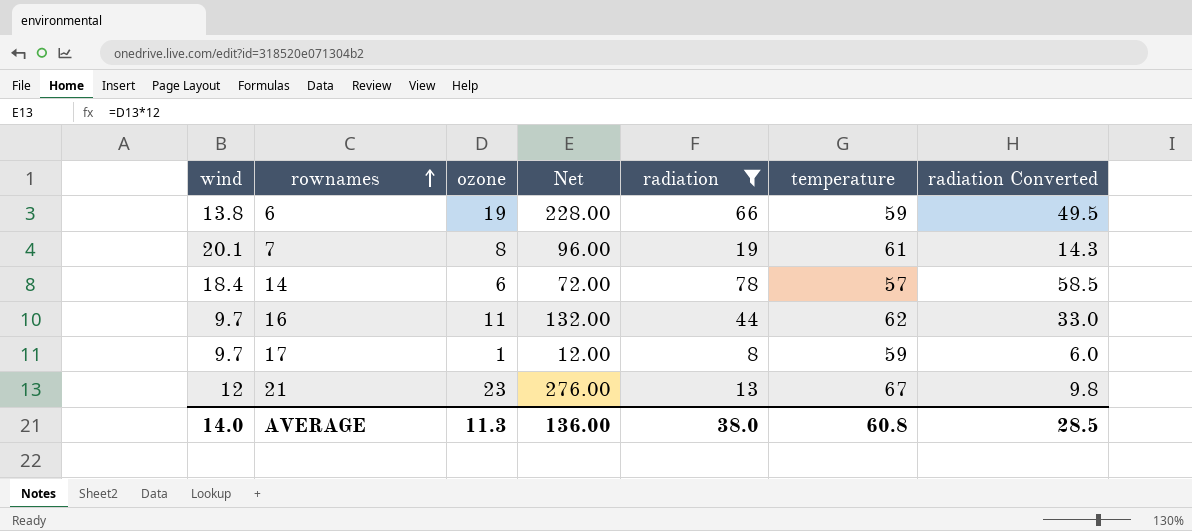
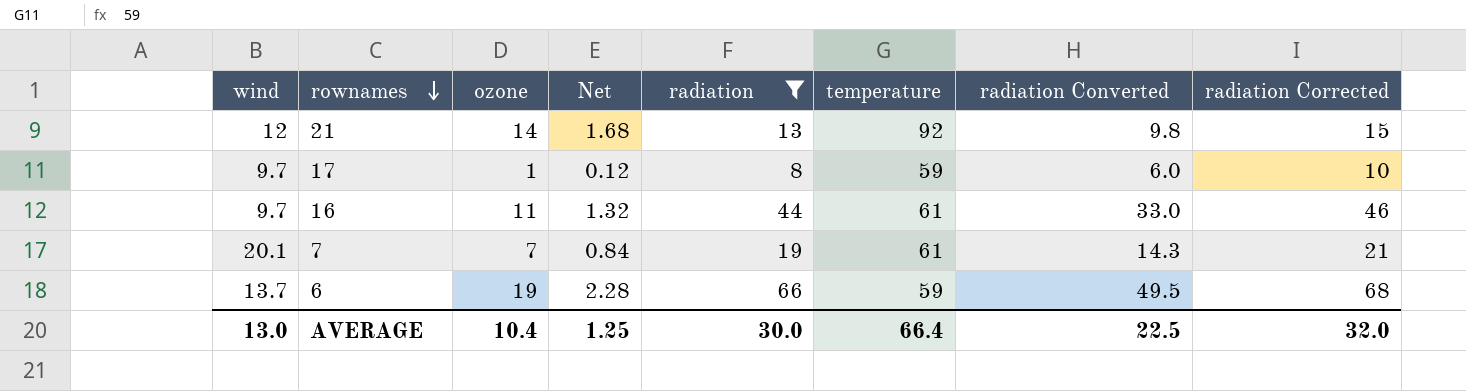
row order: rownames ascending -> rownames descending
column Net | formula: [ozone] * 12 -> [ozone] * 0.12
column radiation Corrected | formula: none -> [radiation] + 2
row 14: 18.4 | 6 | 72.00 | 78 | 57 | 58.5 -> none
21 | ozone: 23 -> 14
21 | temperature: 67 -> 92
16 | temperature: 62 -> 61
7 | ozone: 8 -> 7
6 | wind: 13.8 -> 13.7
AVERAGE | wind: 14.0 -> 13.0
AVERAGE | ozone: 11.3 -> 10.4
AVERAGE | Net: 136.00 -> 1.25
AVERAGE | radiation: 38.0 -> 30.0
AVERAGE | temperature: 60.8 -> 66.4
AVERAGE | radiation Converted: 28.5 -> 22.5

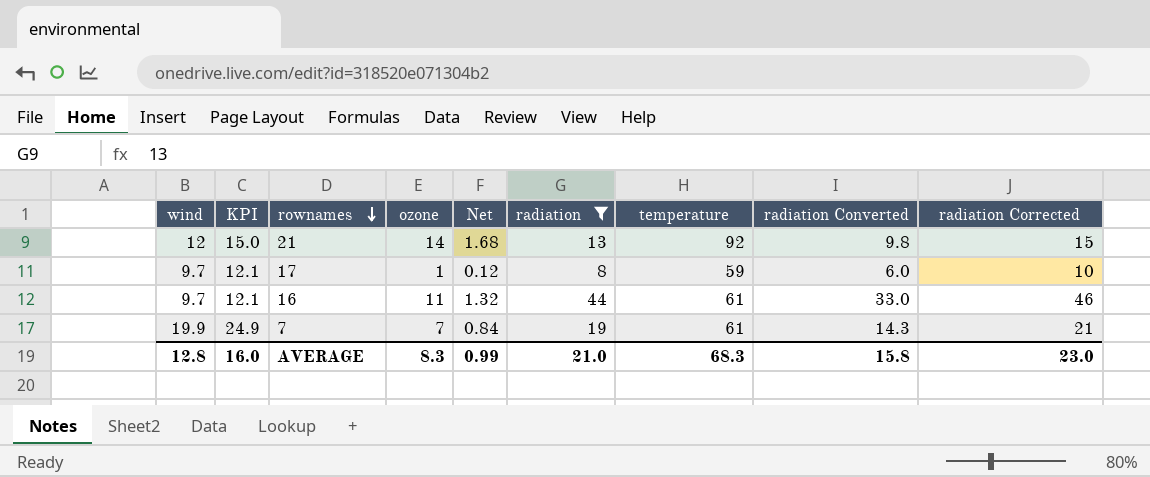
column KPI | formula: none -> [wind] * 1.25
row 6: 13.7 | 19 | 2.28 | 66 | 59 | 49.5 | 68 -> none
7 | wind: 20.1 -> 19.9
AVERAGE | wind: 13.0 -> 12.8
AVERAGE | ozone: 10.4 -> 8.3
AVERAGE | Net: 1.25 -> 0.99
AVERAGE | radiation: 30.0 -> 21.0
AVERAGE | temperature: 66.4 -> 68.3
AVERAGE | radiation Converted: 22.5 -> 15.8
AVERAGE | radiation Corrected: 32.0 -> 23.0

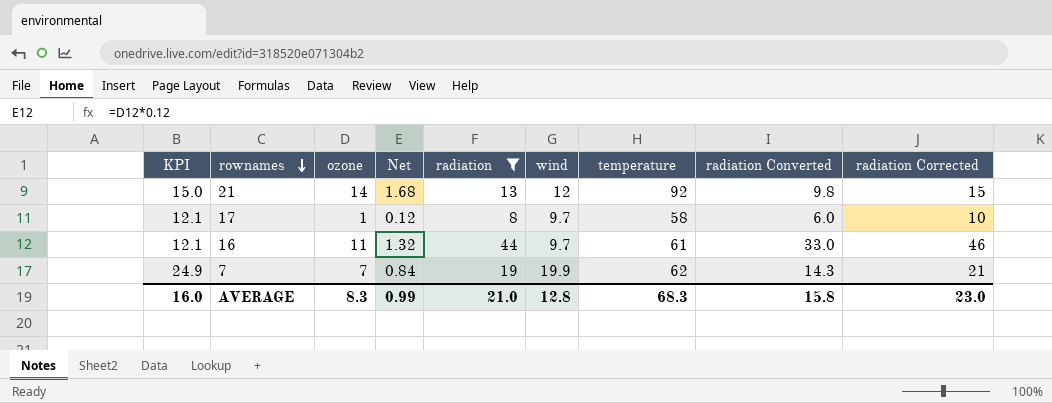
column wind | position: 1 -> 6
17 | temperature: 59 -> 58
7 | temperature: 61 -> 62

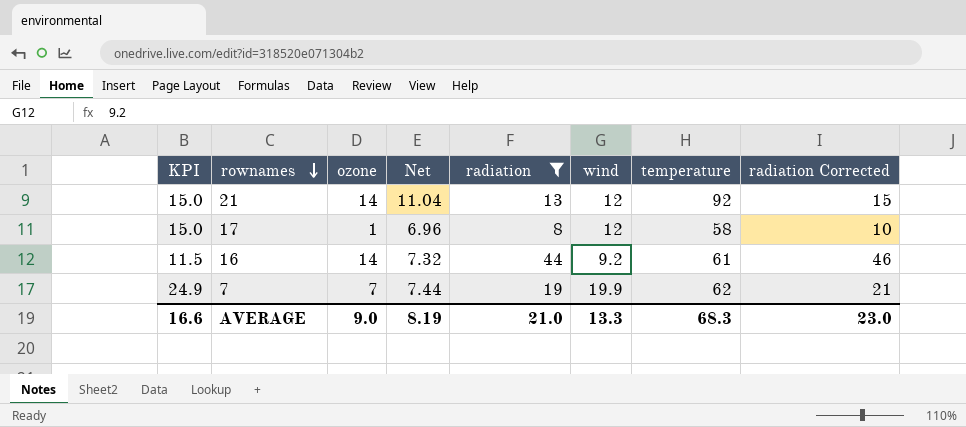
column radiation Converted | formula: [radiation] * 0.75 -> none
column Net | formula: [ozone] * 0.12 -> [temperature] * 0.12
17 | KPI: 12.1 -> 15.0
17 | wind: 9.7 -> 12
16 | KPI: 12.1 -> 11.5
16 | ozone: 11 -> 14
16 | wind: 9.7 -> 9.2
AVERAGE | KPI: 16.0 -> 16.6
AVERAGE | ozone: 8.3 -> 9.0
AVERAGE | Net: 0.99 -> 8.19
AVERAGE | wind: 12.8 -> 13.3

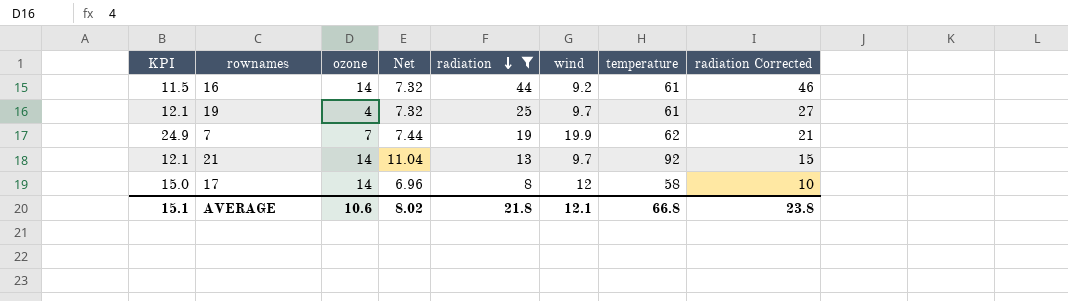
row order: rownames descending -> radiation descending
row 19: none -> 12.1 | 4 | 7.32 | 25 | 9.7 | 61 | 27
21 | KPI: 15.0 -> 12.1
21 | wind: 12 -> 9.7
17 | ozone: 1 -> 14
AVERAGE | KPI: 16.6 -> 15.1
AVERAGE | ozone: 9.0 -> 10.6
AVERAGE | Net: 8.19 -> 8.02
AVERAGE | radiation: 21.0 -> 21.8
AVERAGE | wind: 13.3 -> 12.1
AVERAGE | temperature: 68.3 -> 66.8
AVERAGE | radiation Corrected: 23.0 -> 23.8

